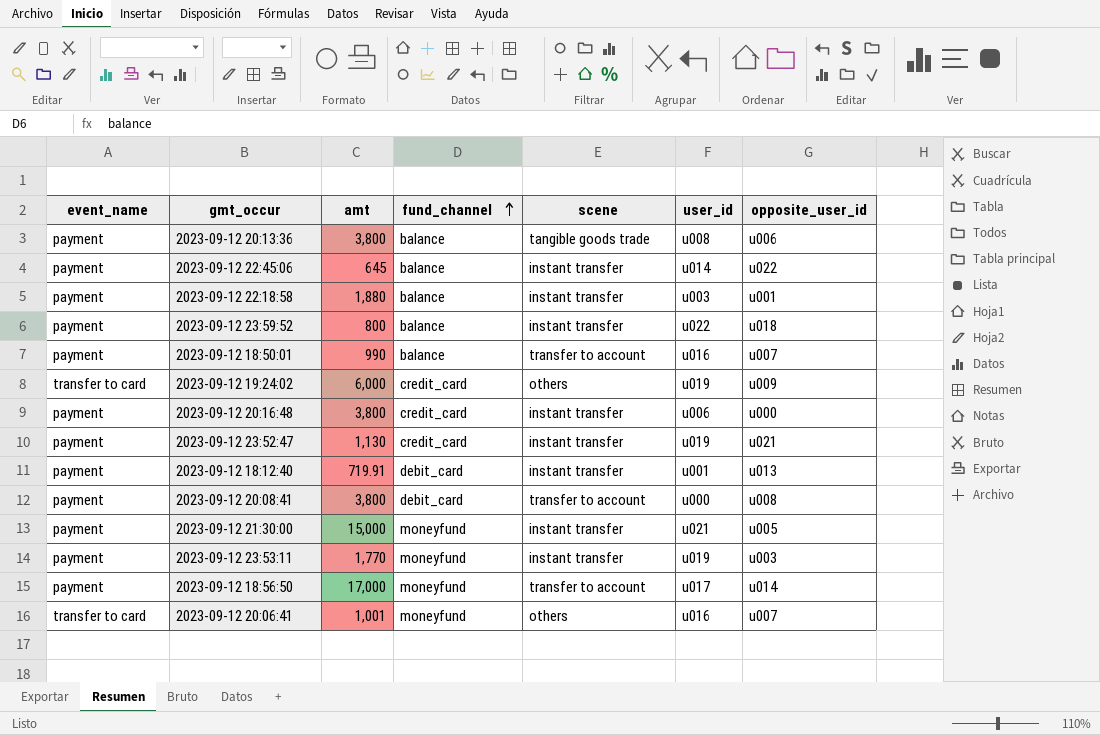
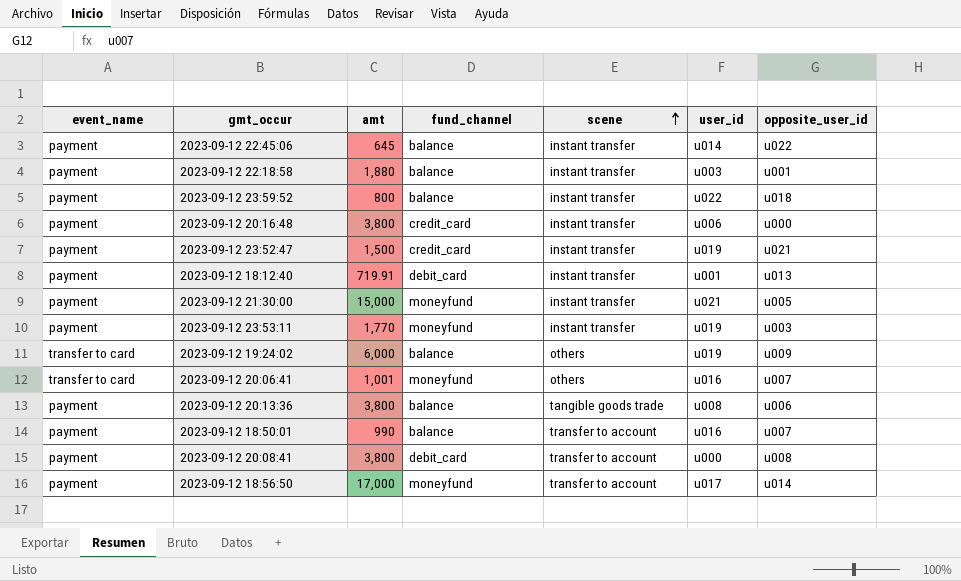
row order: fund_channel ascending -> scene ascending
2023-09-12 23:52:47 | amt: 1,130 -> 1,500
2023-09-12 19:24:02 | fund_channel: credit_card -> balance

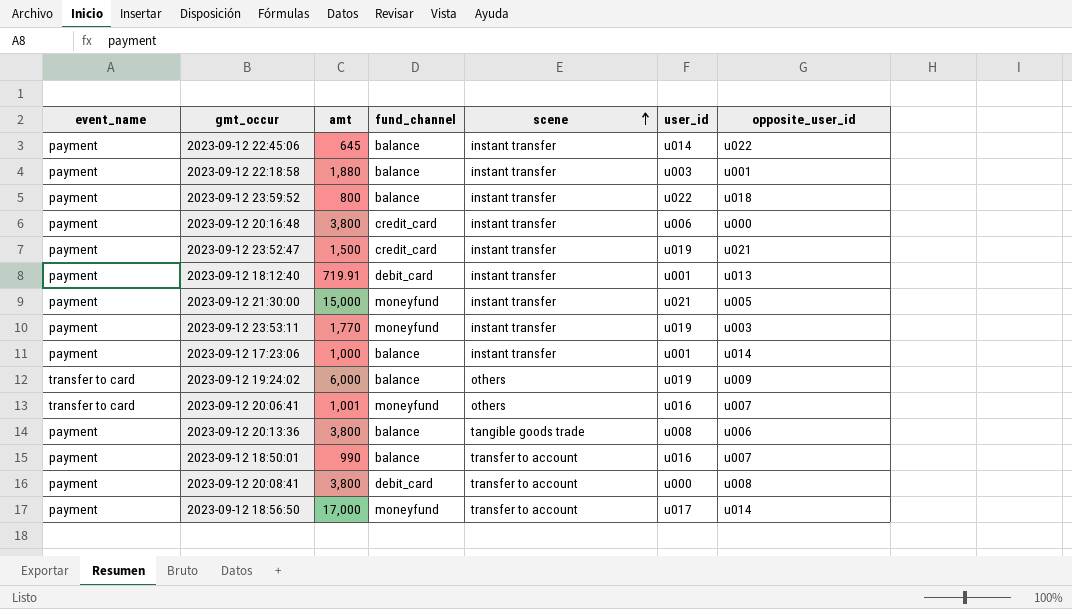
row 2023-09-12 17:23:06: none -> payment | 1,000 | balance | instant transfer | u001 | u014

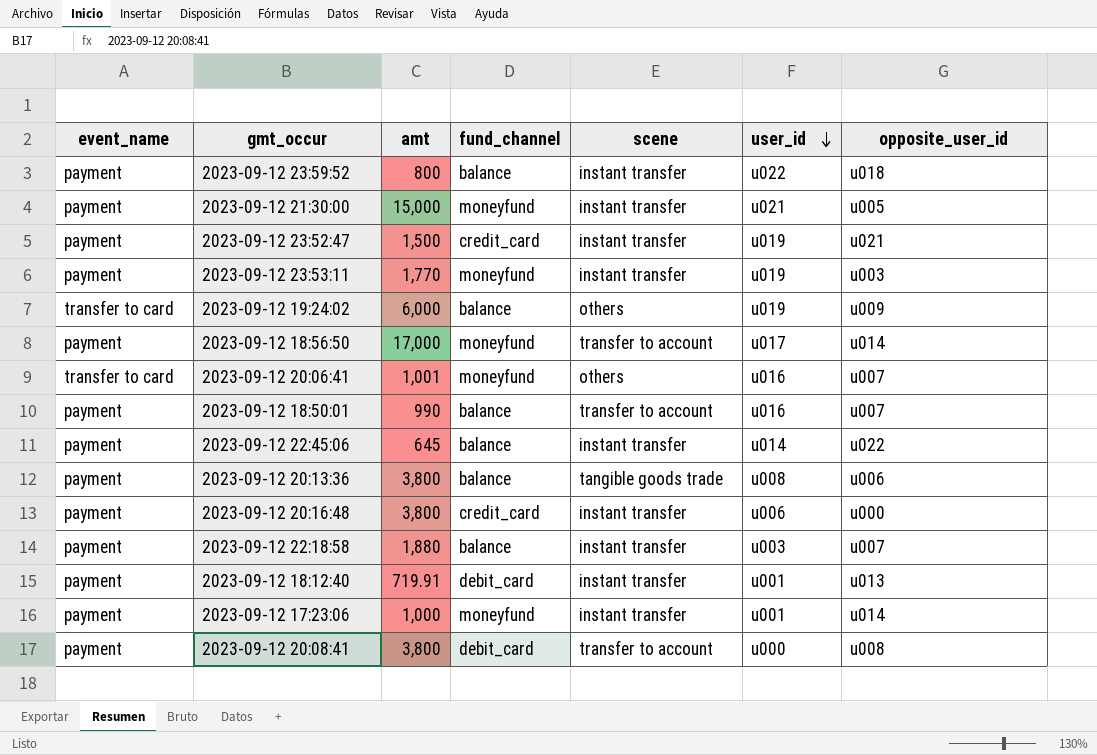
row order: scene ascending -> user_id descending
2023-09-12 22:18:58 | opposite_user_id: u001 -> u007
2023-09-12 17:23:06 | fund_channel: balance -> moneyfund

